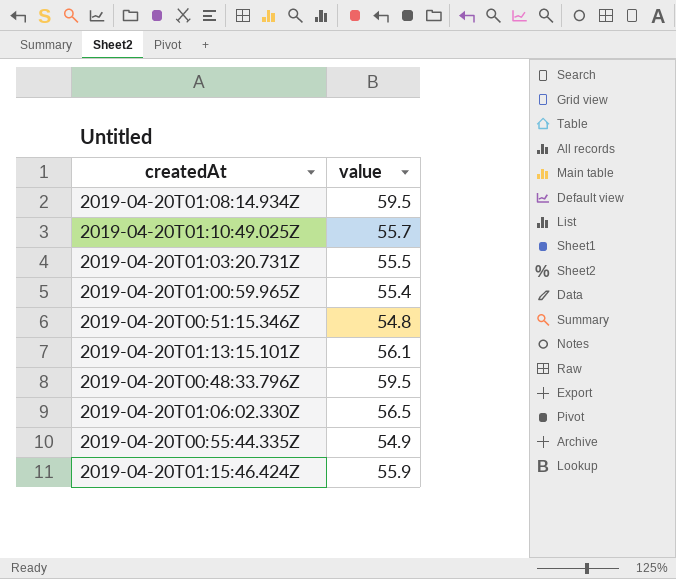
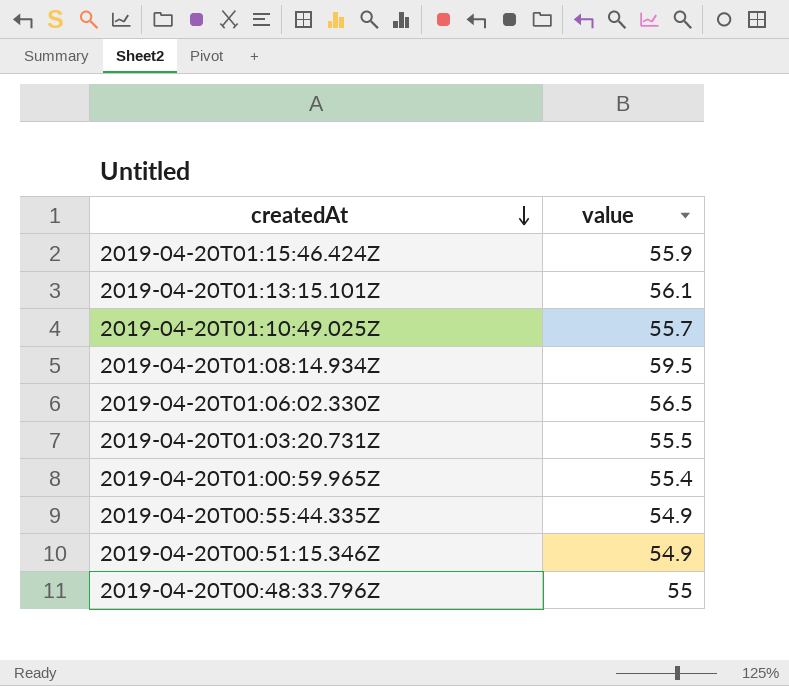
row order: none -> createdAt descending
2019-04-20T00:51:15.346Z | value: 54.8 -> 54.9
2019-04-20T00:48:33.796Z | value: 59.5 -> 55

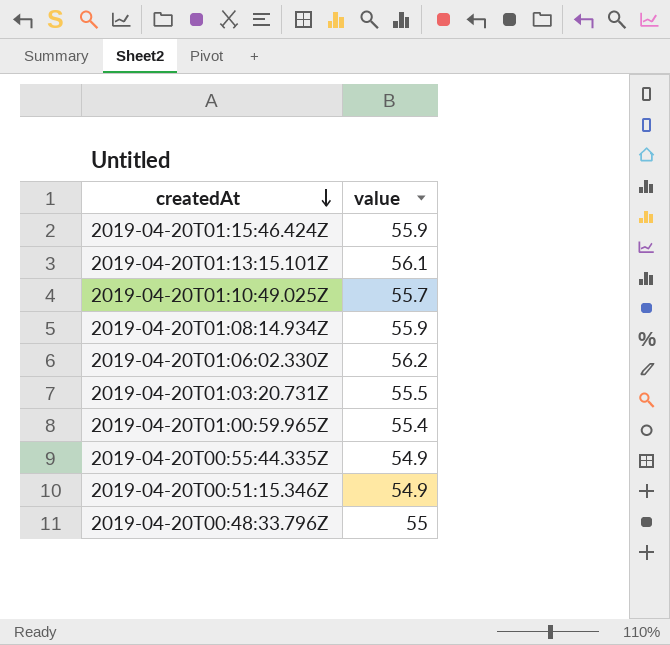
2019-04-20T01:08:14.934Z | value: 59.5 -> 55.9
2019-04-20T01:06:02.330Z | value: 56.5 -> 56.2

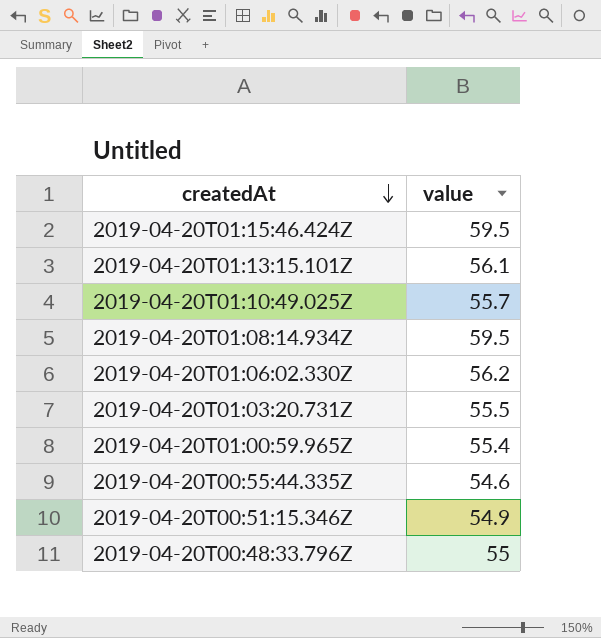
2019-04-20T01:15:46.424Z | value: 55.9 -> 59.5
2019-04-20T01:08:14.934Z | value: 55.9 -> 59.5
2019-04-20T00:55:44.335Z | value: 54.9 -> 54.6

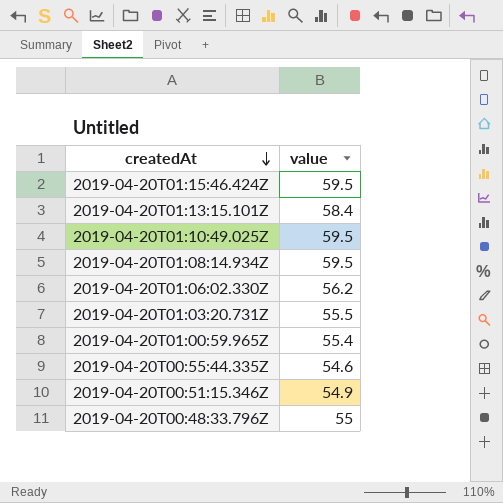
2019-04-20T01:13:15.101Z | value: 56.1 -> 58.4
2019-04-20T01:10:49.025Z | value: 55.7 -> 59.5

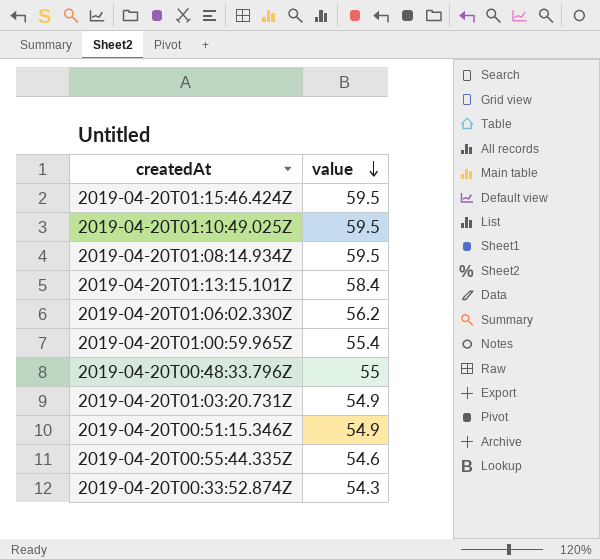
row order: createdAt descending -> value descending
2019-04-20T01:03:20.731Z | value: 55.5 -> 54.9
row 2019-04-20T00:33:52.874Z: none -> 54.3

